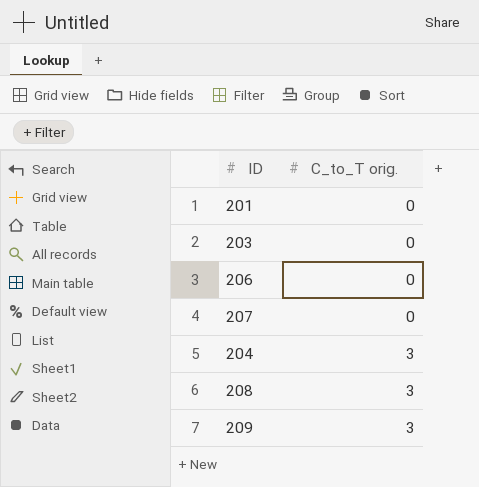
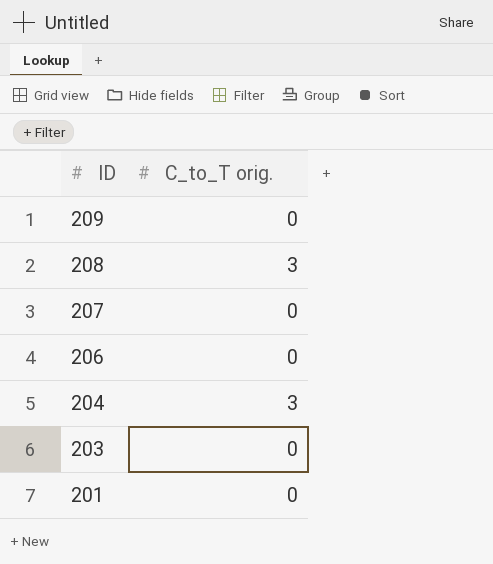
row order: C_to_T orig. ascending -> ID descending
209 | C_to_T orig.: 3 -> 0

